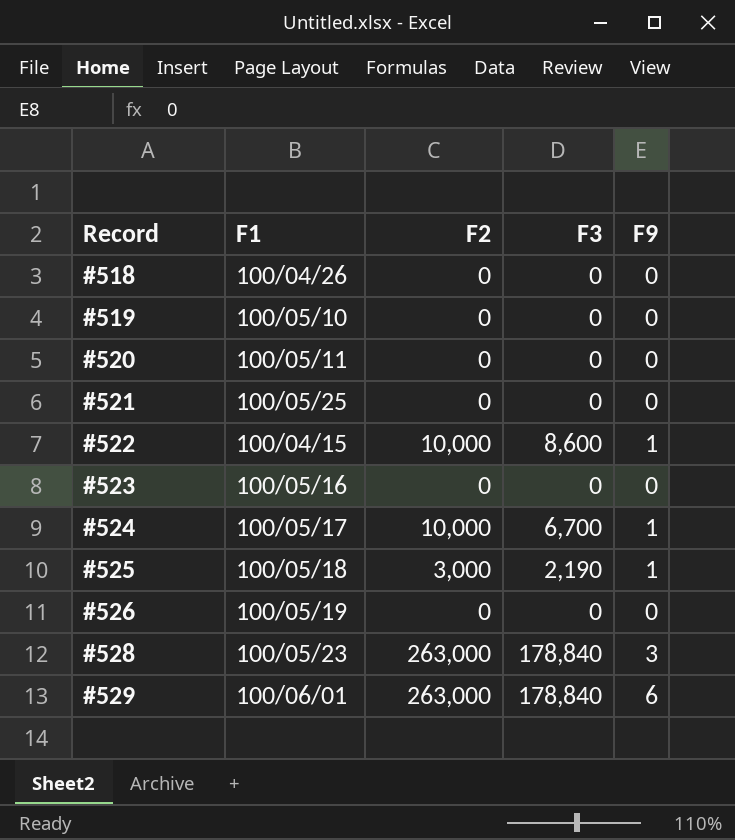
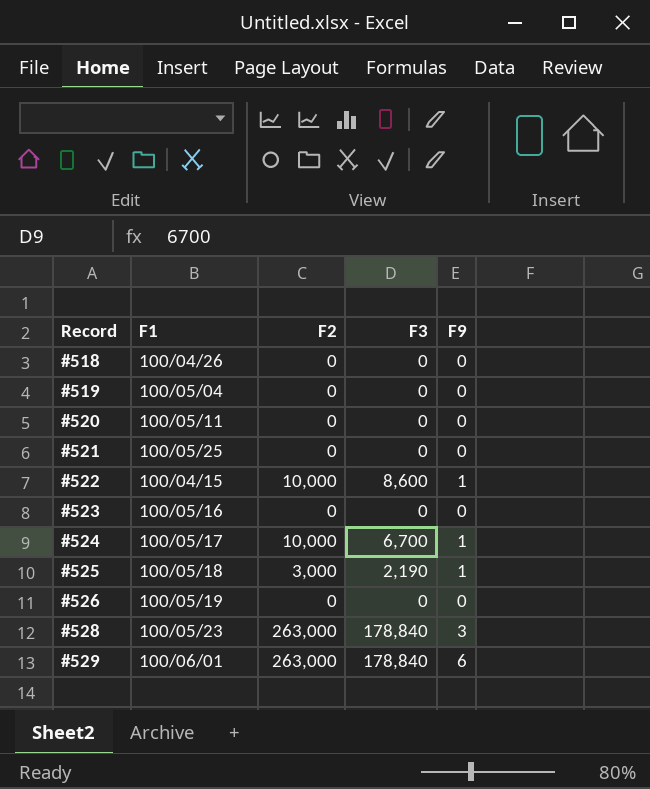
#519 | F1: 100/05/10 -> 100/05/04

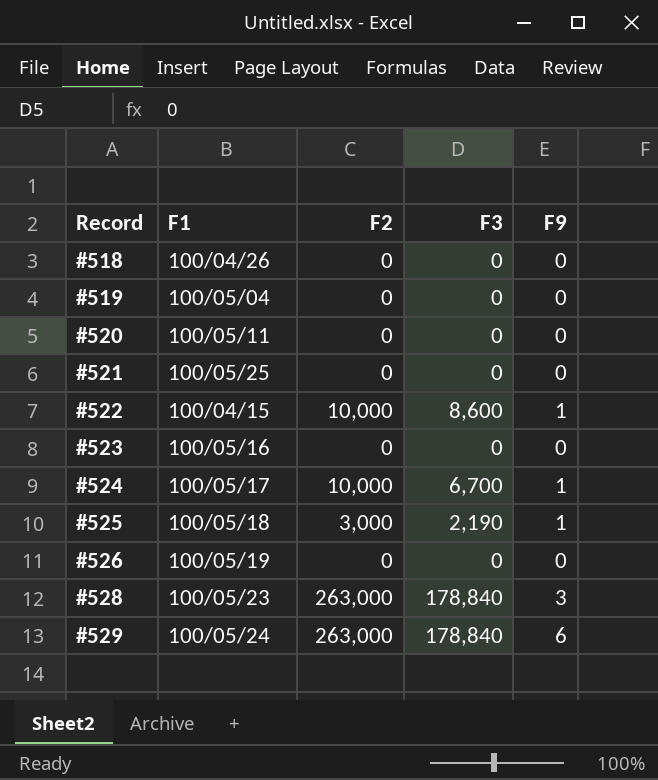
#529 | F1: 100/06/01 -> 100/05/24

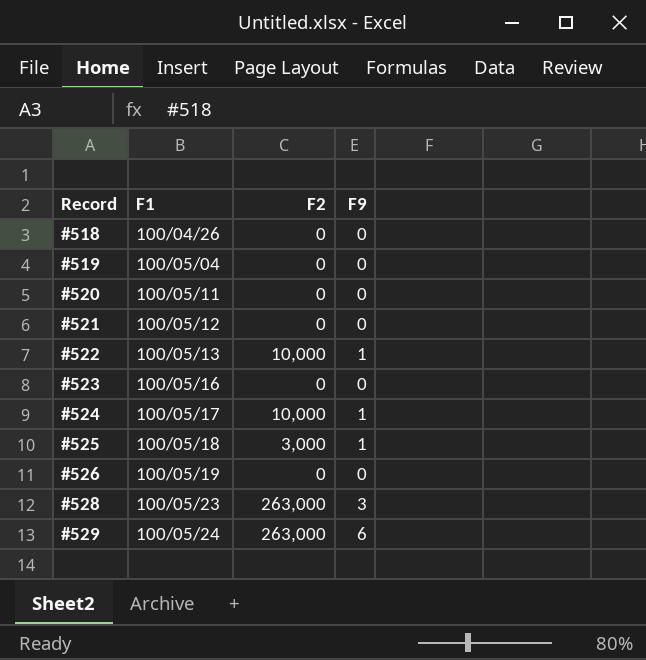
column F3 | position: 4 -> none
#521 | F1: 100/05/25 -> 100/05/12
#522 | F1: 100/04/15 -> 100/05/13

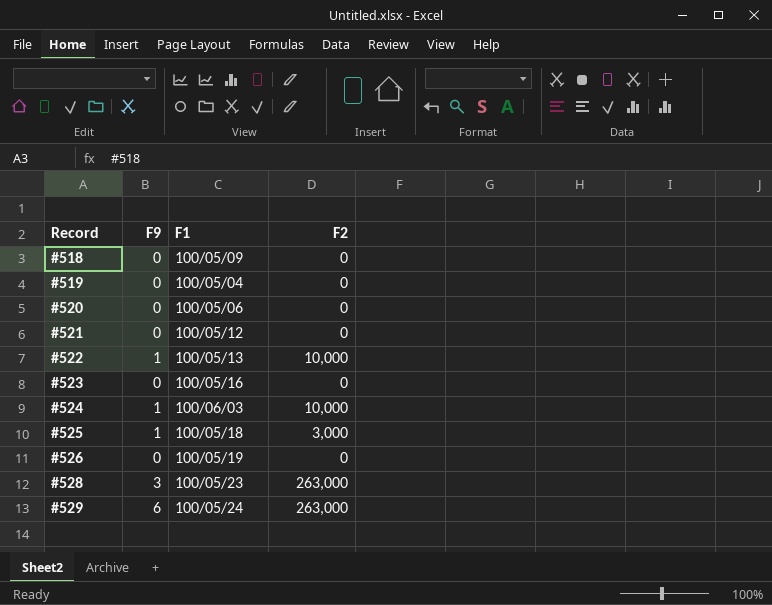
column F9 | position: 4 -> 2
#518 | F1: 100/04/26 -> 100/05/09
#520 | F1: 100/05/11 -> 100/05/06
#524 | F1: 100/05/17 -> 100/06/03

